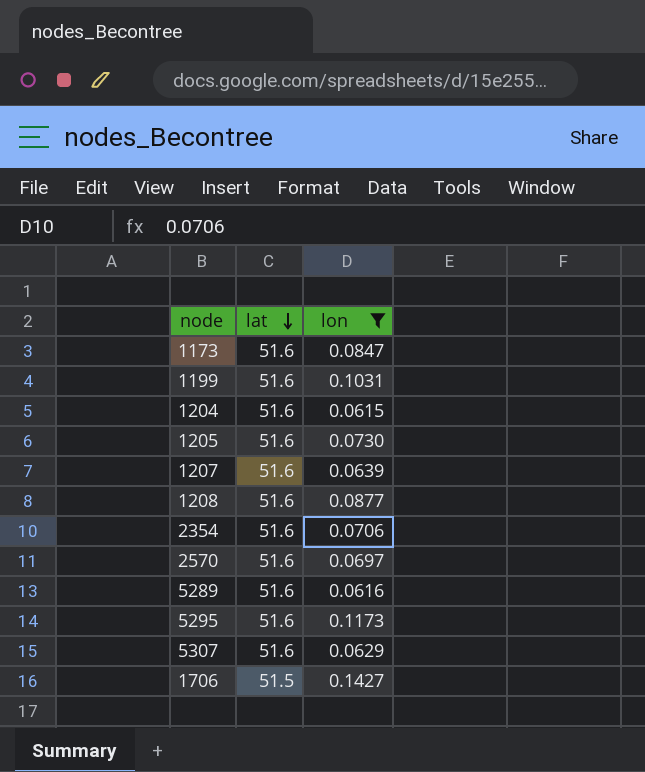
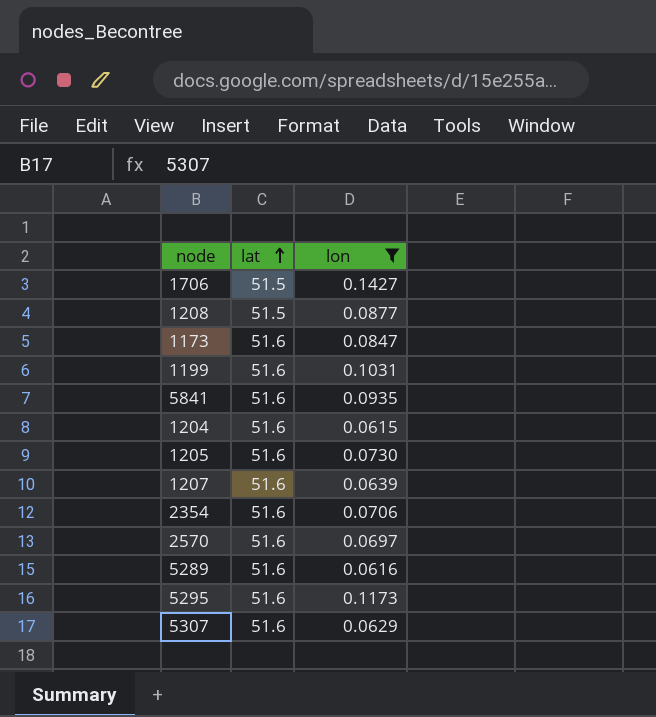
row order: lat descending -> lat ascending
1208 | lat: 51.6 -> 51.5
row 5841: none -> 51.6 | 0.0935

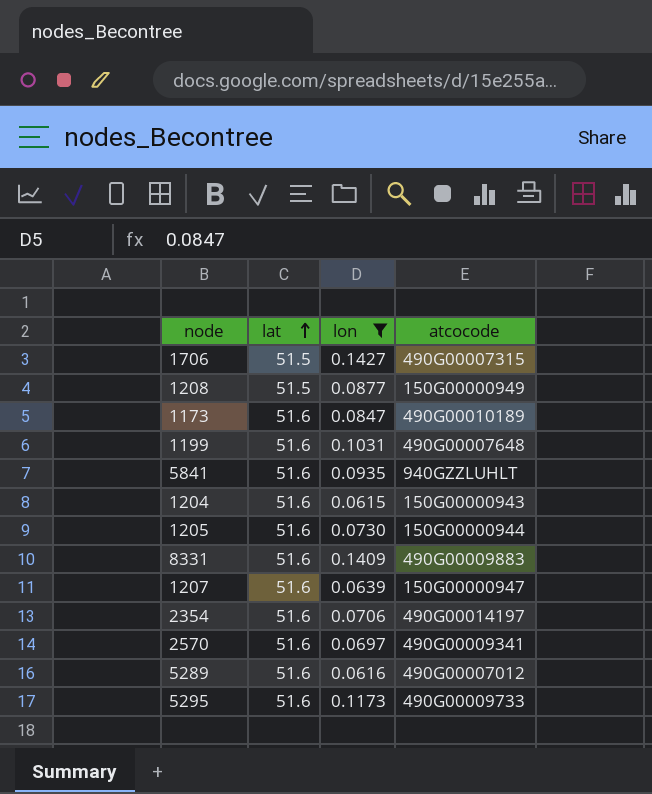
column atcocode | position: none -> 4
row 5307: 51.6 | 0.0629 -> none
row 8331: none -> 51.6 | 0.1409 | 490G00009883

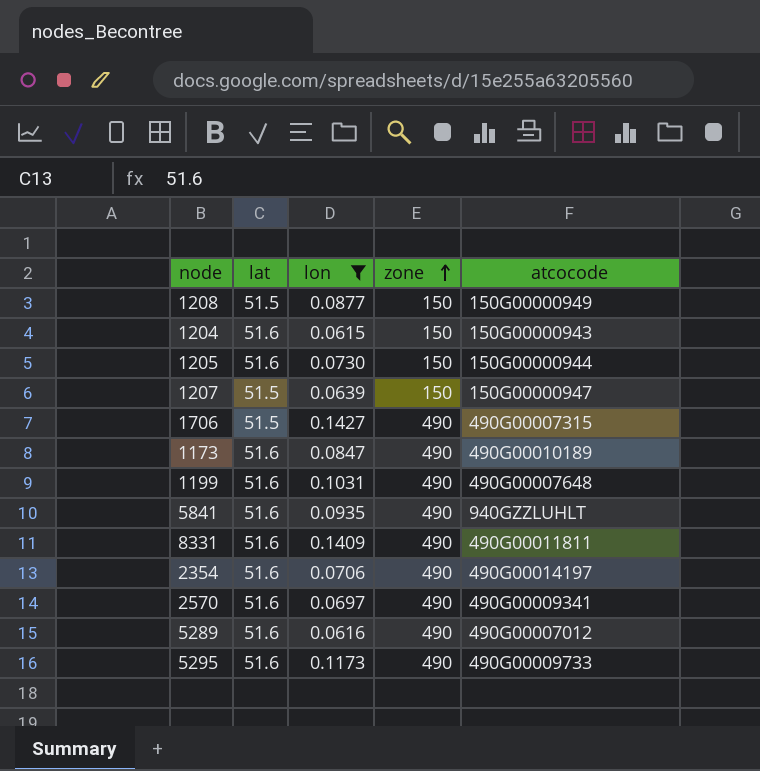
row order: lat ascending -> zone ascending
column zone | position: none -> 4
1207 | lat: 51.6 -> 51.5
8331 | atcocode: 490G00009883 -> 490G00011811

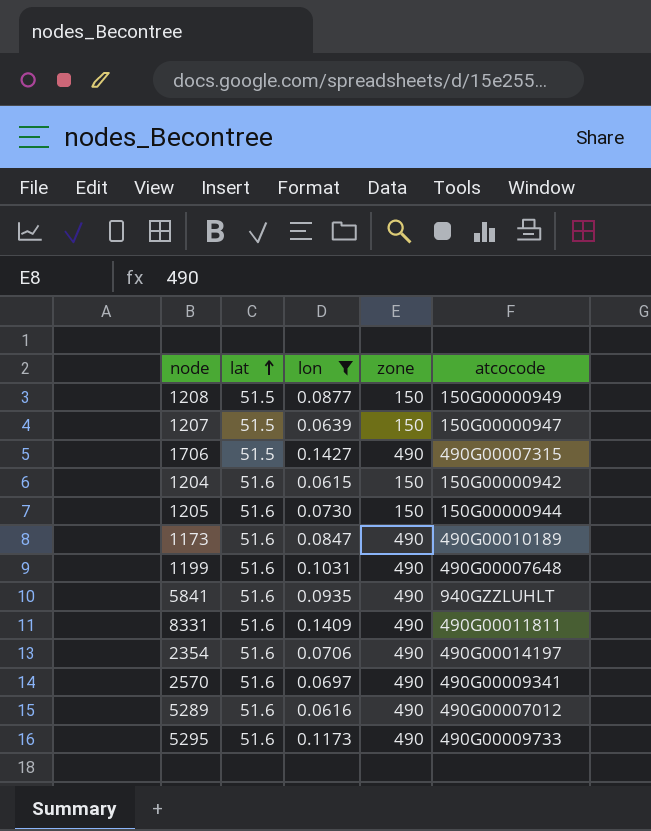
row order: zone ascending -> lat ascending
1204 | atcocode: 150G00000943 -> 150G00000942

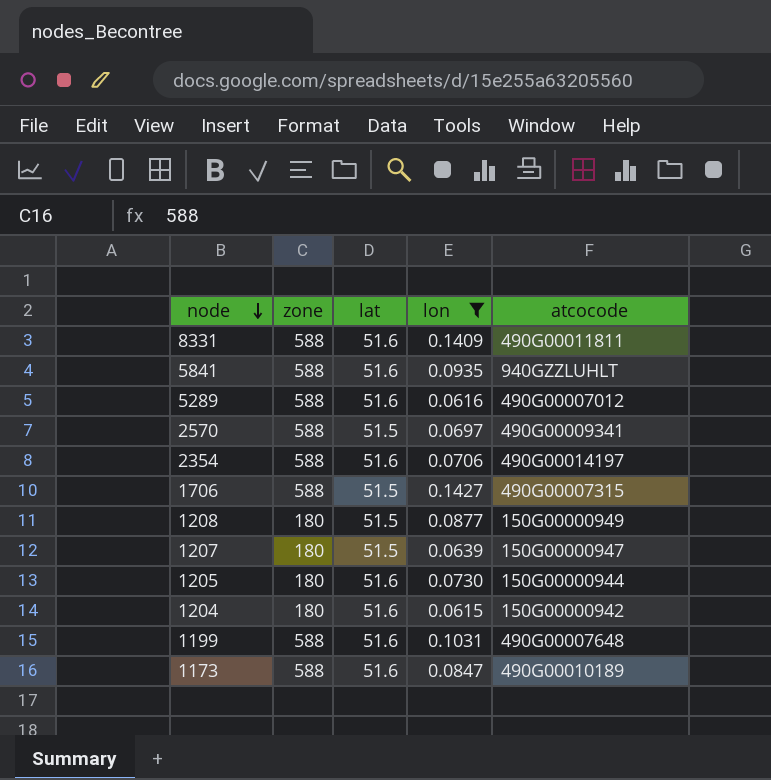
row order: lat ascending -> node descending
column zone | position: 4 -> 2
row 5295: 51.6 | 0.1173 | 490 | 490G00009733 -> none
8331 | zone: 490 -> 588
5841 | zone: 490 -> 588
5289 | zone: 490 -> 588
2570 | zone: 490 -> 588
2570 | lat: 51.6 -> 51.5
2354 | zone: 490 -> 588
1706 | zone: 490 -> 588
1208 | zone: 150 -> 180
1207 | zone: 150 -> 180
1205 | zone: 150 -> 180
1204 | zone: 150 -> 180
1199 | zone: 490 -> 588
1173 | zone: 490 -> 588

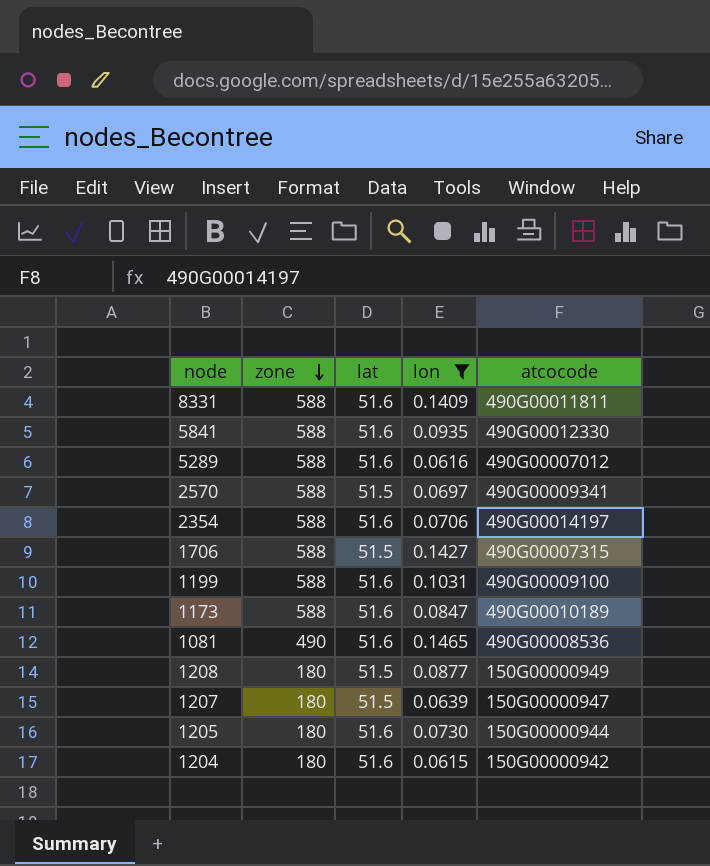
row order: node descending -> zone descending
5841 | atcocode: 940GZZLUHLT -> 490G00012330
1199 | atcocode: 490G00007648 -> 490G00009100
row 1081: none -> 490 | 51.6 | 0.1465 | 490G00008536

